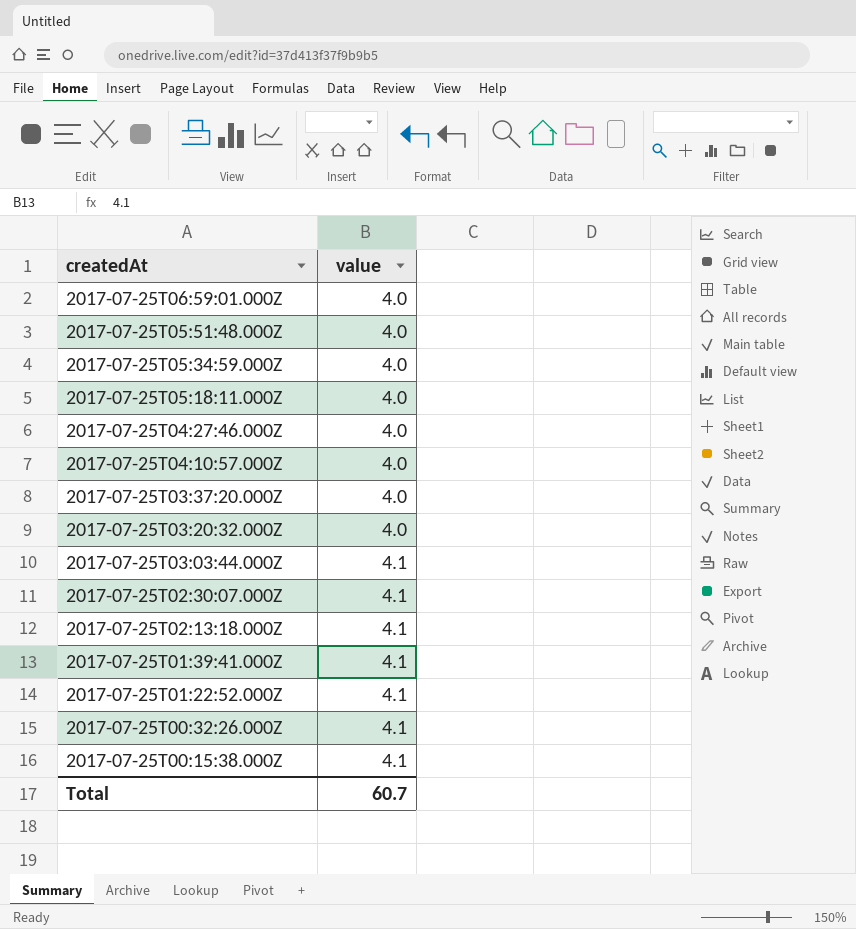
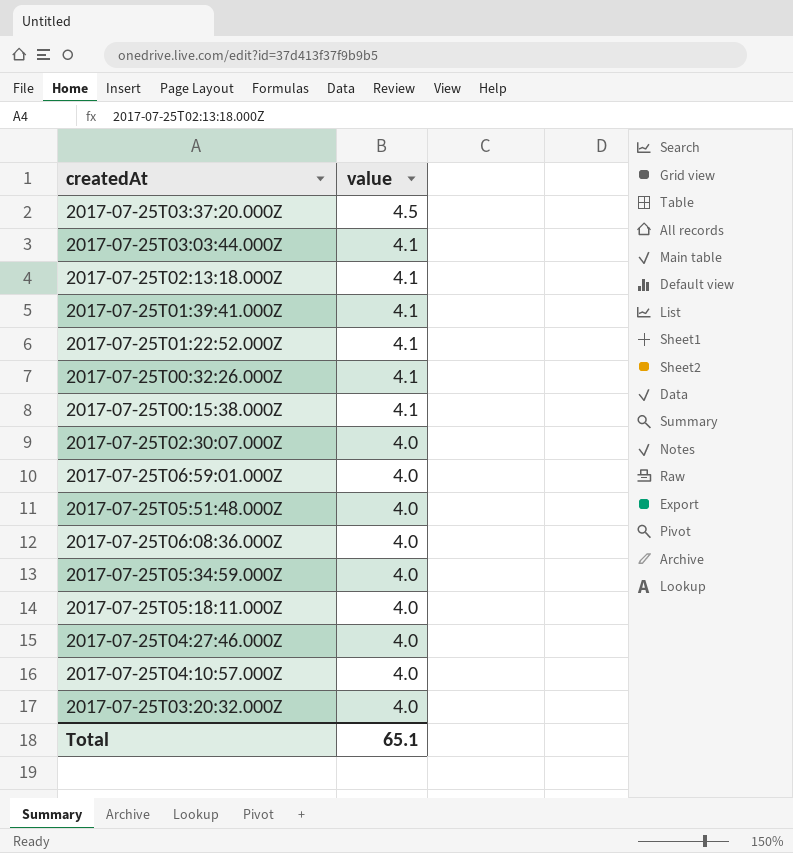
row order: createdAt descending -> value descending
2017-07-25T03:37:20.000Z | value: 4.0 -> 4.5
2017-07-25T02:30:07.000Z | value: 4.1 -> 4.0
row 2017-07-25T06:08:36.000Z: none -> 4.0
Total | value: 60.7 -> 65.1

